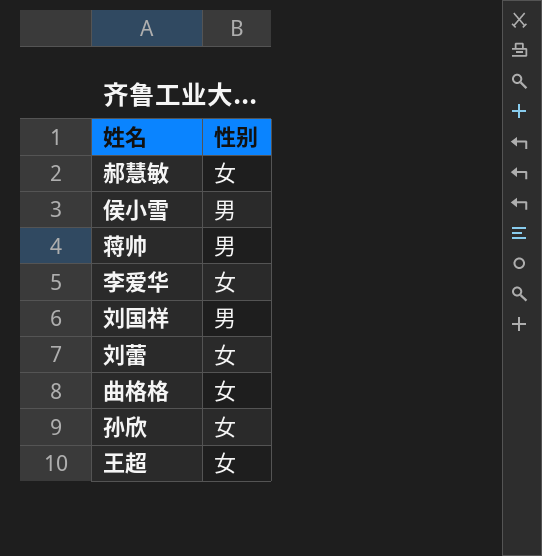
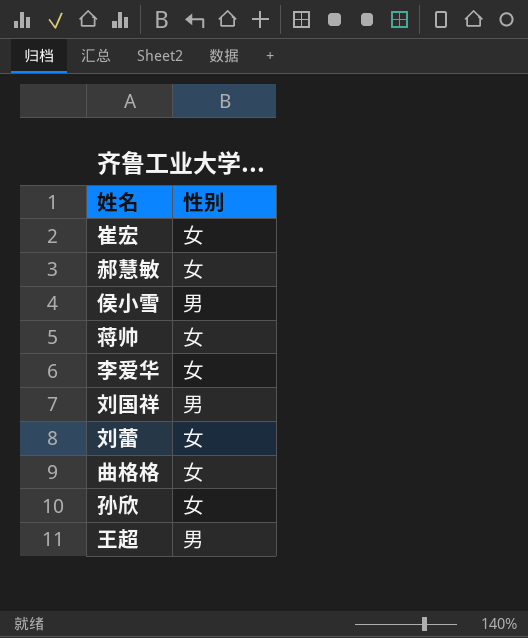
row 崔宏: none -> 女
蒋帅 | 性别: 男 -> 女
王超 | 性别: 女 -> 男

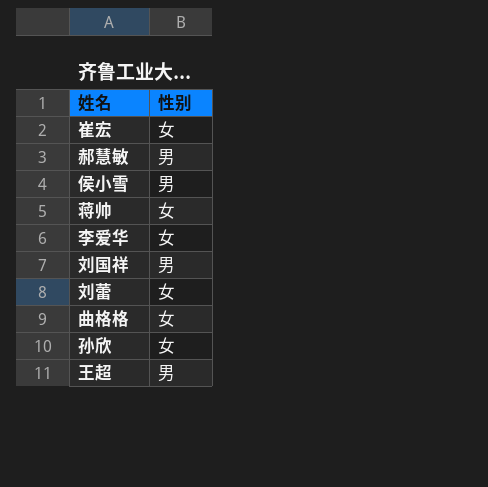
郝慧敏 | 性别: 女 -> 男

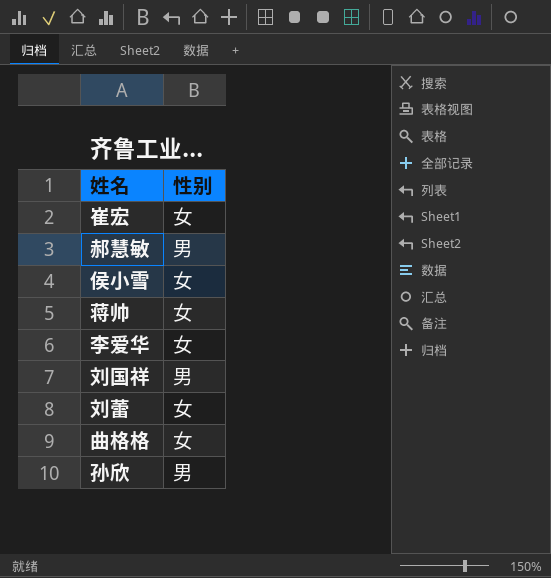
row 王超: 男 -> none
侯小雪 | 性别: 男 -> 女
孙欣 | 性别: 女 -> 男

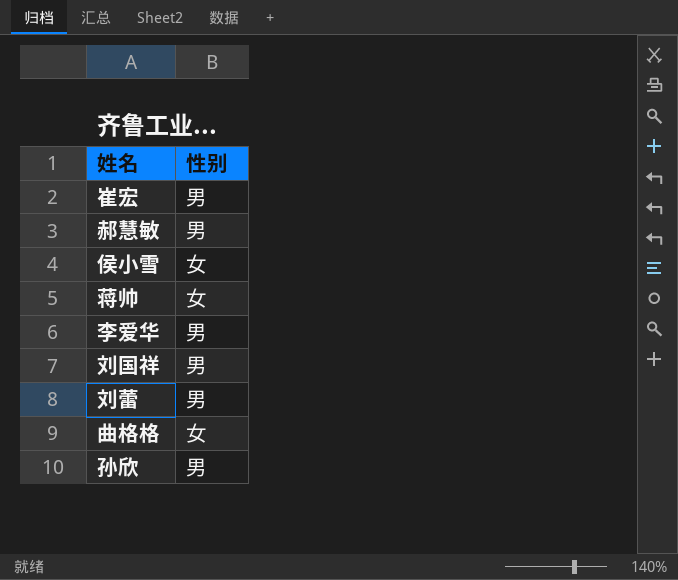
崔宏 | 性别: 女 -> 男
李爱华 | 性别: 女 -> 男
刘蕾 | 性别: 女 -> 男

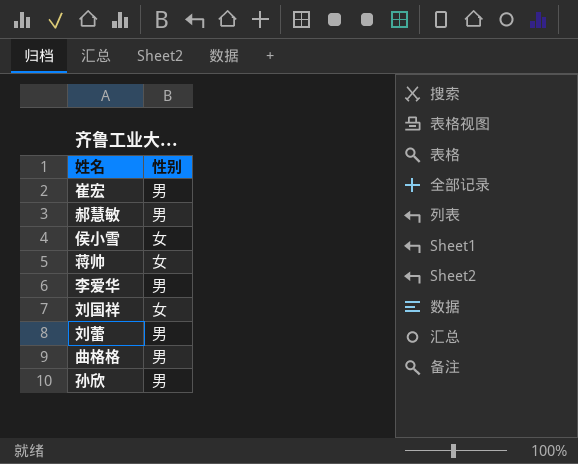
刘国祥 | 性别: 男 -> 女
曲格格 | 性别: 女 -> 男

